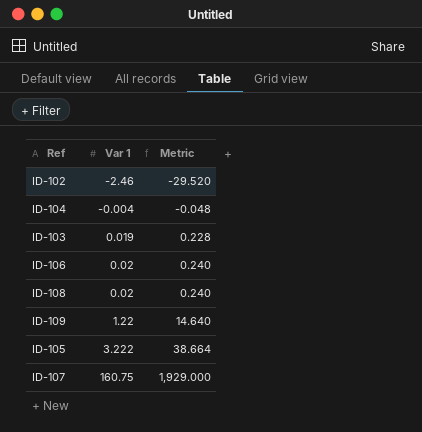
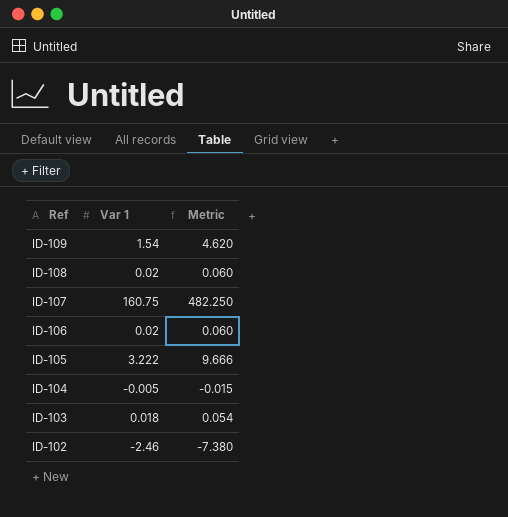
row order: Var 1 ascending -> Ref descending
column Metric | formula: [Var 1] * 12 -> [Var 1] * 3
ID-109 | Var 1: 1.22 -> 1.54
ID-104 | Var 1: -0.004 -> -0.005
ID-103 | Var 1: 0.019 -> 0.018

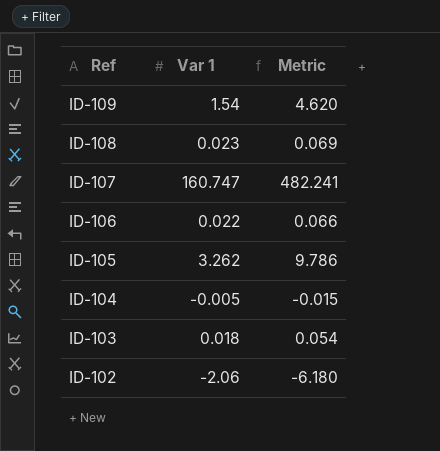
ID-108 | Var 1: 0.02 -> 0.023
ID-108 | Metric: 0.060 -> 0.069
ID-107 | Var 1: 160.75 -> 160.747
ID-107 | Metric: 482.250 -> 482.241
ID-106 | Var 1: 0.02 -> 0.022
ID-106 | Metric: 0.060 -> 0.066
ID-105 | Var 1: 3.222 -> 3.262
ID-105 | Metric: 9.666 -> 9.786
ID-102 | Var 1: -2.46 -> -2.06
ID-102 | Metric: -7.380 -> -6.180

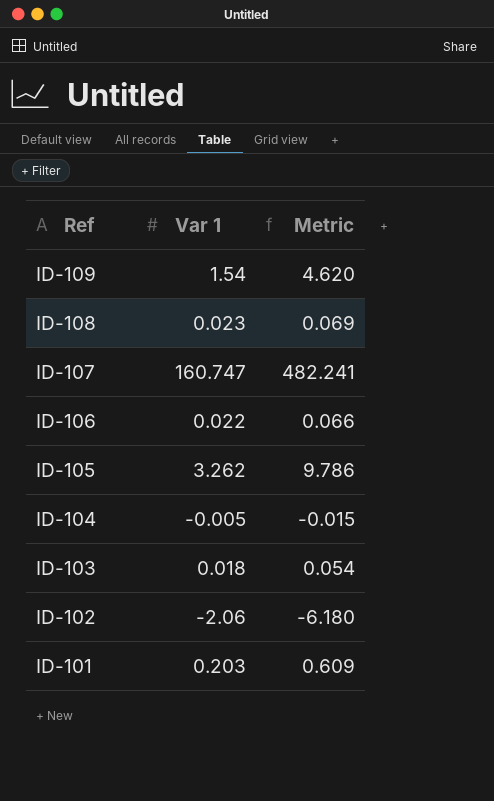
row ID-101: none -> 0.203 | 0.609

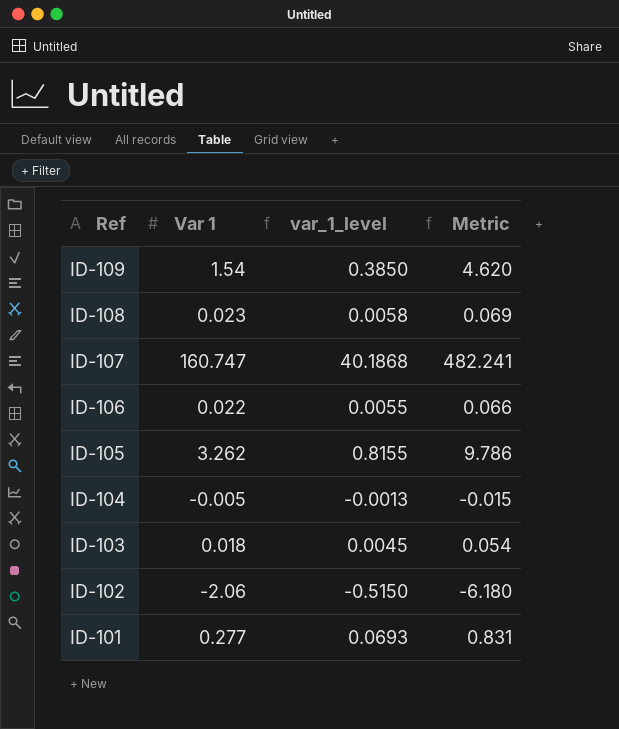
column var_1_level | formula: none -> [Var 1] * 0.25
ID-101 | Var 1: 0.203 -> 0.277
ID-101 | Metric: 0.609 -> 0.831

